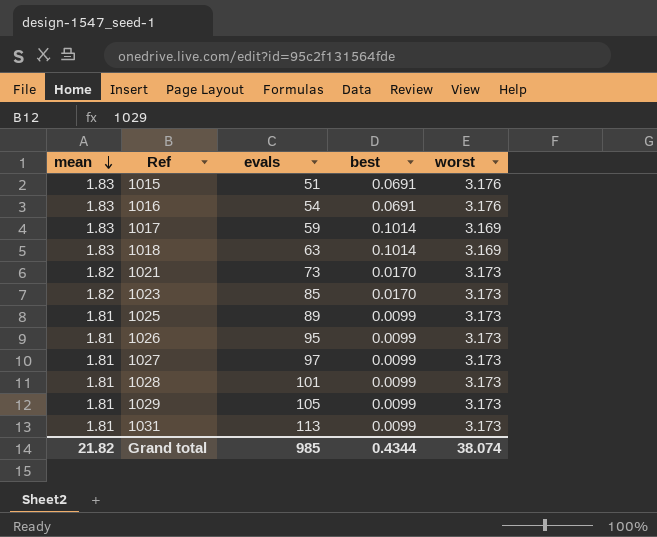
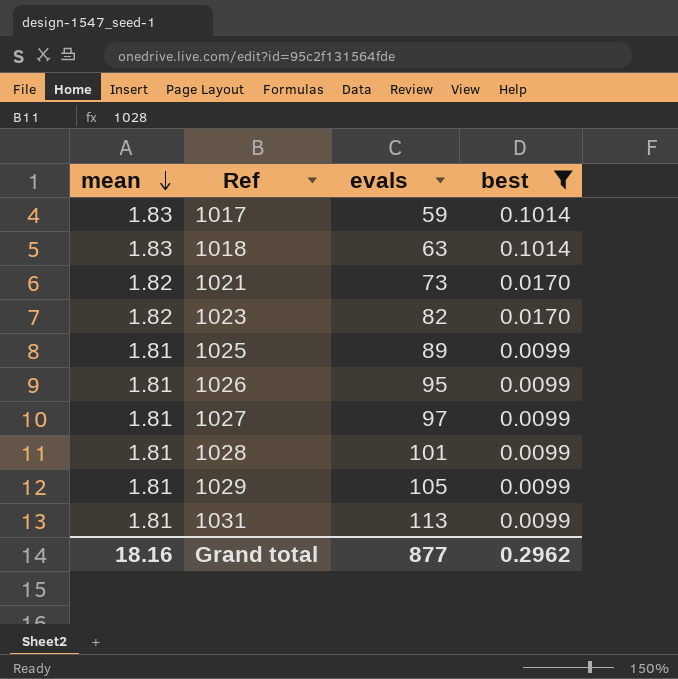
filter: none -> best != 0.0691
column worst | position: 5 -> none
1023 | evals: 85 -> 82
Grand total | mean: 21.82 -> 18.16
Grand total | evals: 985 -> 877
Grand total | best: 0.4344 -> 0.2962

